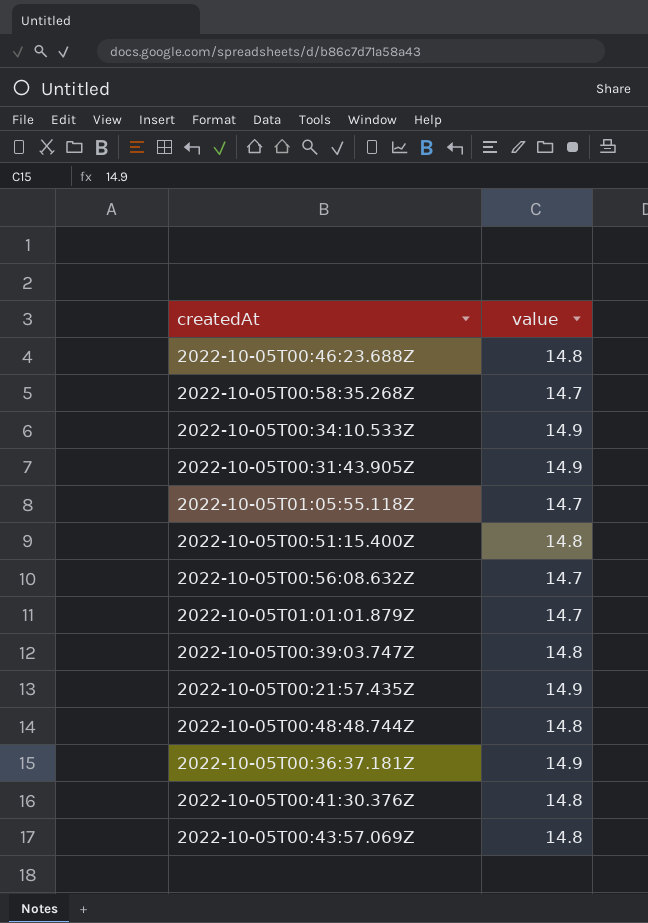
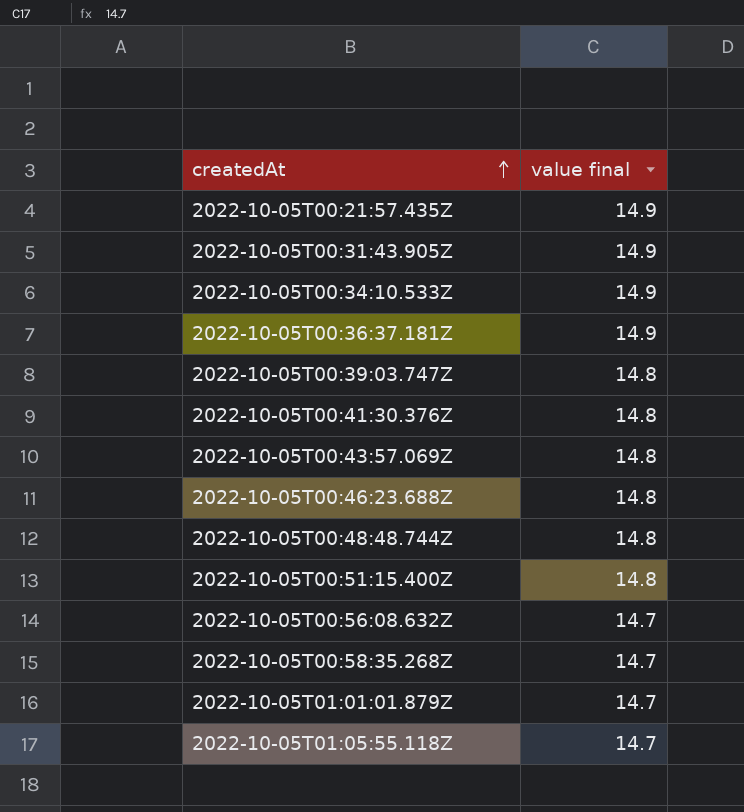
row order: none -> createdAt ascending
column name: value -> value final

